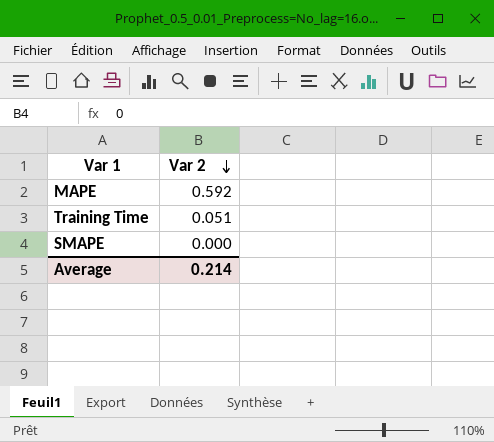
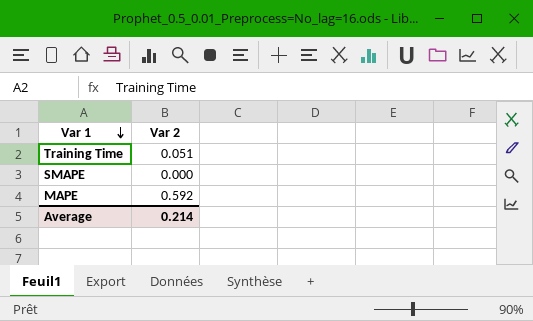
row order: Var 2 descending -> Var 1 descending

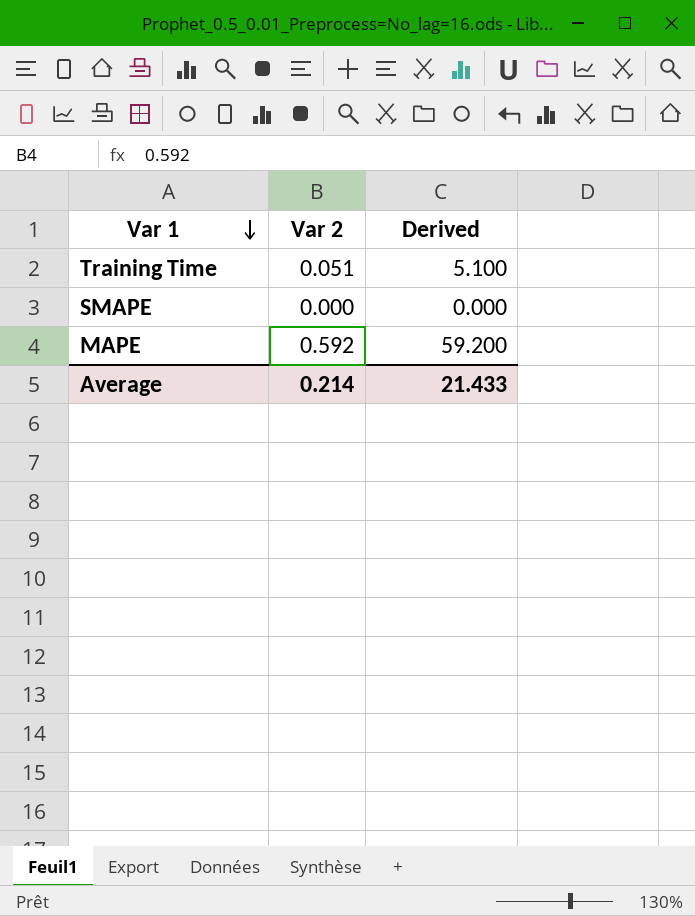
column Derived | formula: none -> [Var 2] * 100

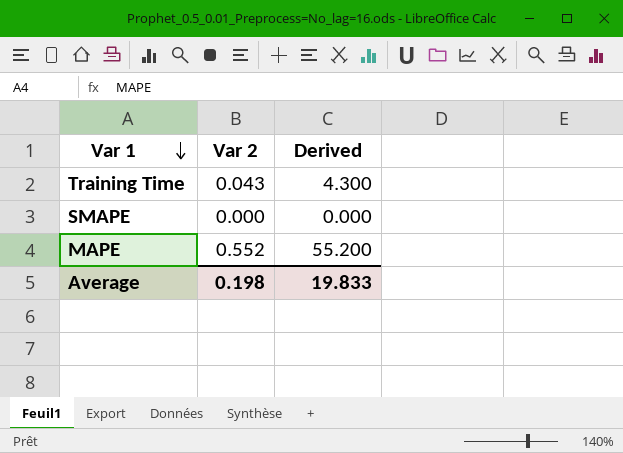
Training Time | Var 2: 0.051 -> 0.043
Training Time | Derived: 5.100 -> 4.300
MAPE | Var 2: 0.592 -> 0.552
MAPE | Derived: 59.200 -> 55.200
Average | Var 2: 0.214 -> 0.198
Average | Derived: 21.433 -> 19.833

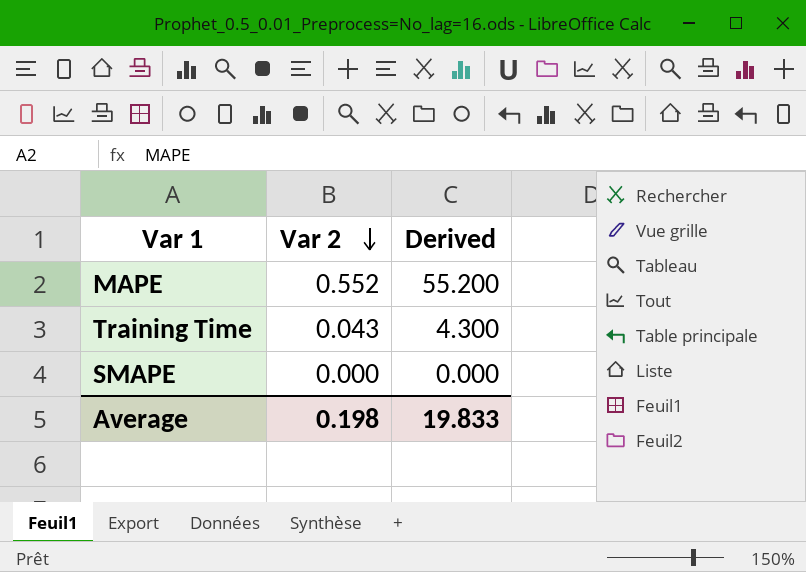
row order: Var 1 descending -> Var 2 descending

